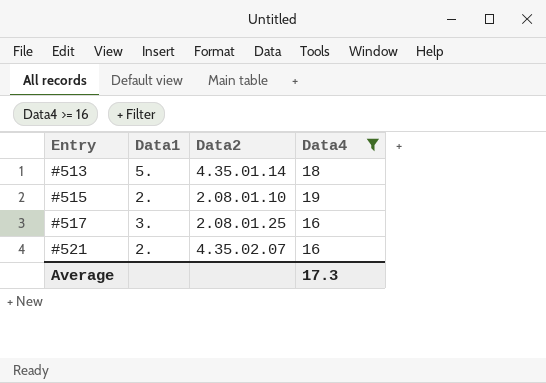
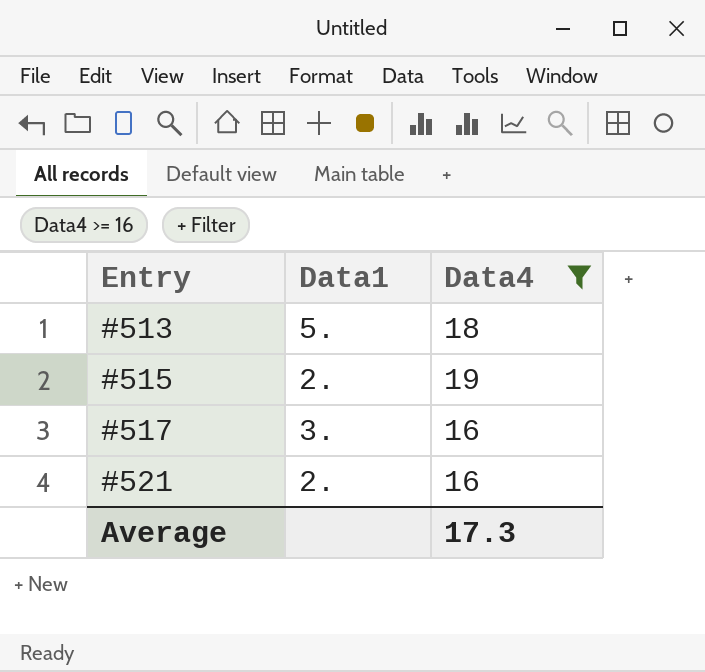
column Data2 | position: 3 -> none

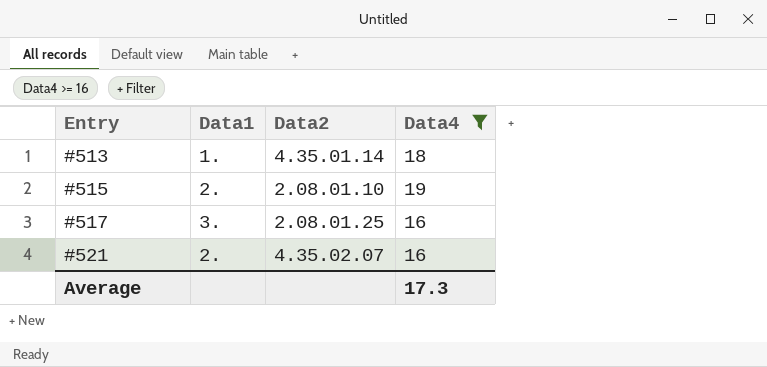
column Data2 | position: none -> 3
#513 | Data1: 5. -> 1.

